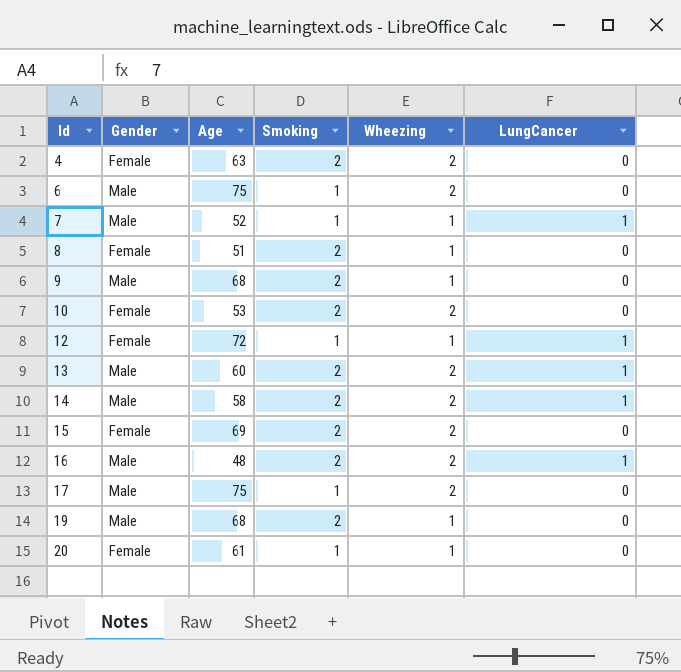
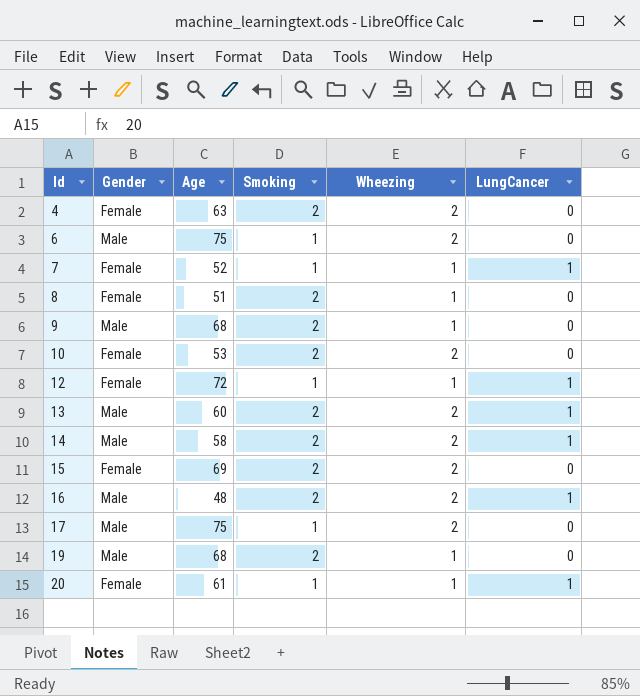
7 | Gender: Male -> Female
20 | LungCancer: 0 -> 1

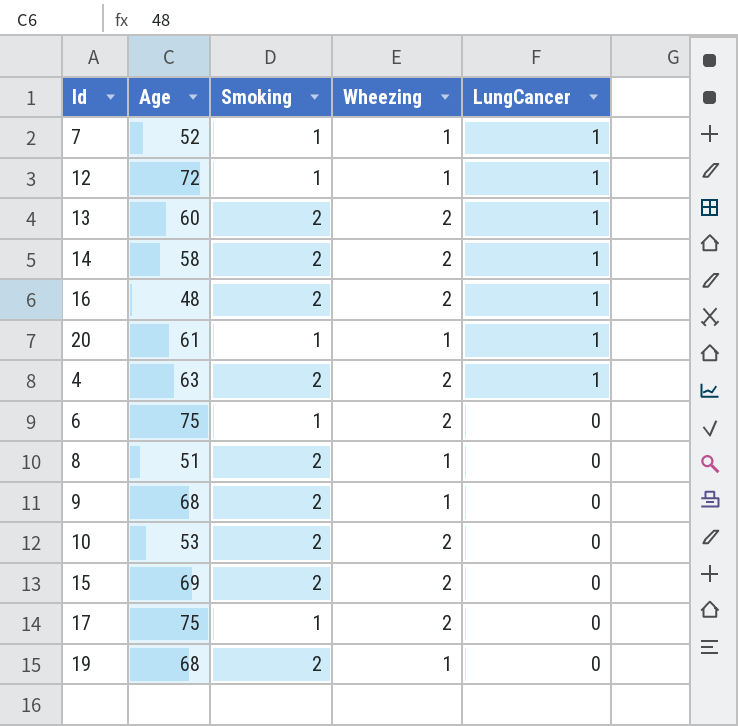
row order: Id ascending -> LungCancer descending
column Gender | position: 2 -> none
4 | LungCancer: 0 -> 1

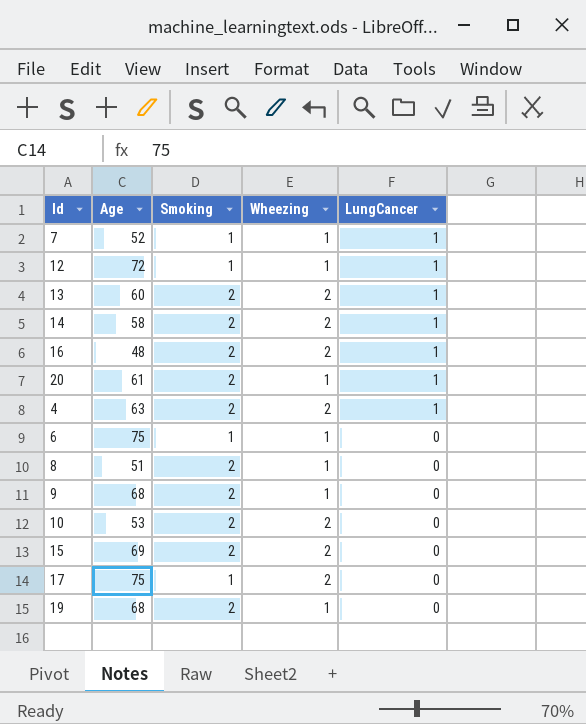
20 | Smoking: 1 -> 2
6 | Wheezing: 2 -> 1

